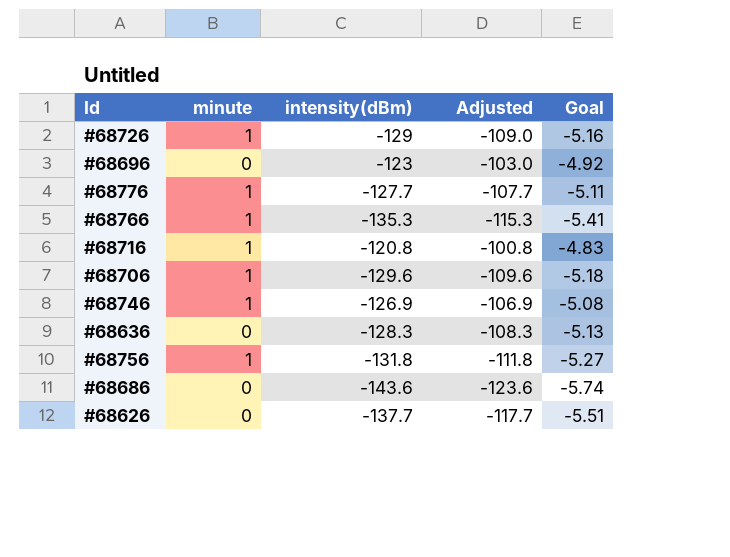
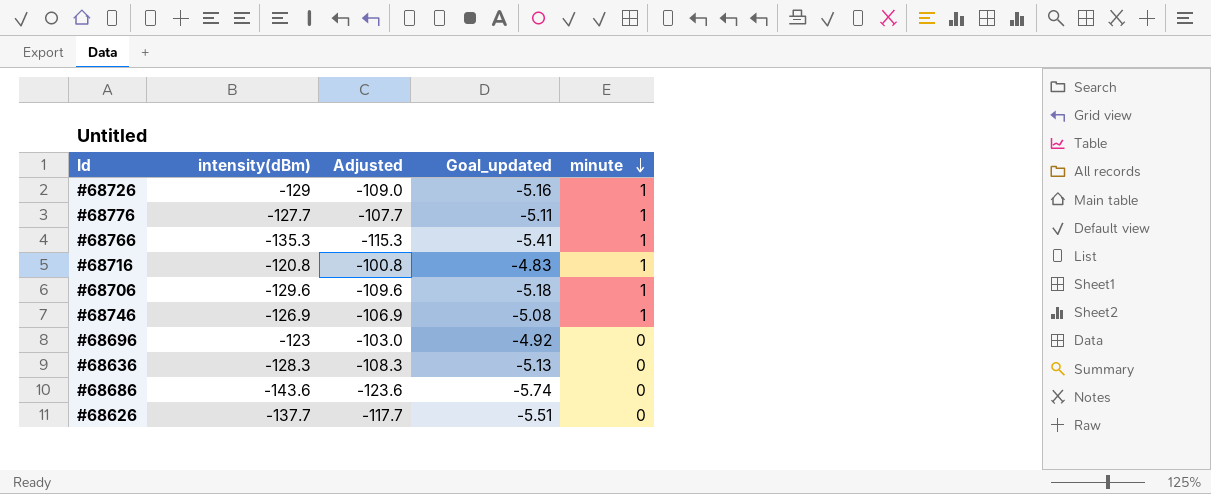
row order: none -> minute descending
column name: Goal -> Goal_updated
column minute | position: 2 -> 5
row #68756: 1 | -131.8 | -111.8 | -5.27 -> none

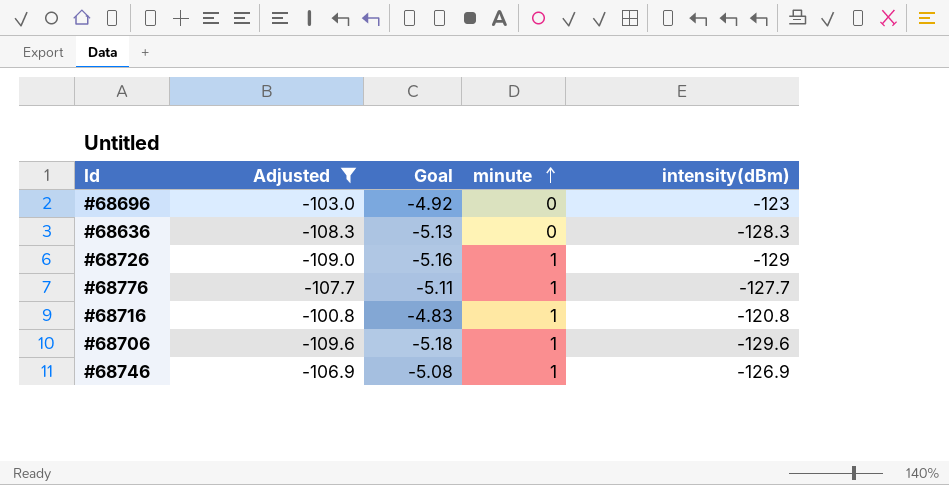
filter: none -> Adjusted >= -109.6
row order: minute descending -> minute ascending
column name: Goal_updated -> Goal
column intensity(dBm) | position: 2 -> 5

